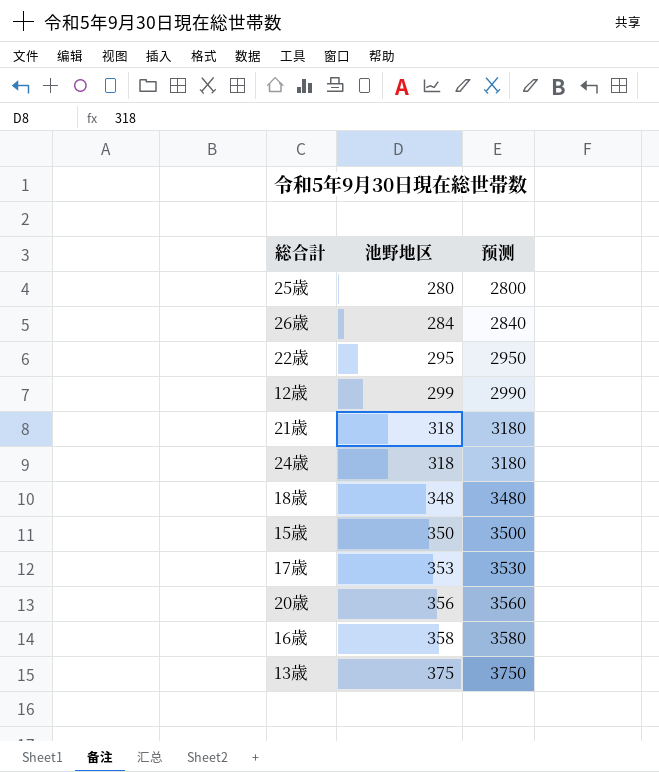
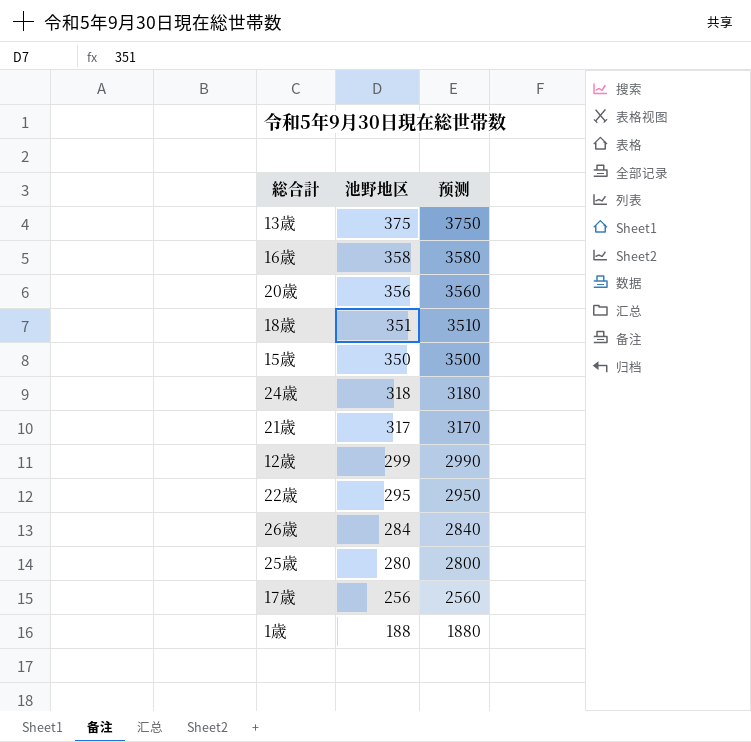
row order: 池野地区 ascending -> 池野地区 descending
18歳 | 池野地区: 348 -> 351
18歳 | 预测: 3480 -> 3510
21歳 | 池野地区: 318 -> 317
21歳 | 预测: 3180 -> 3170
17歳 | 池野地区: 353 -> 256
17歳 | 预测: 3530 -> 2560
row 1歳: none -> 188 | 1880

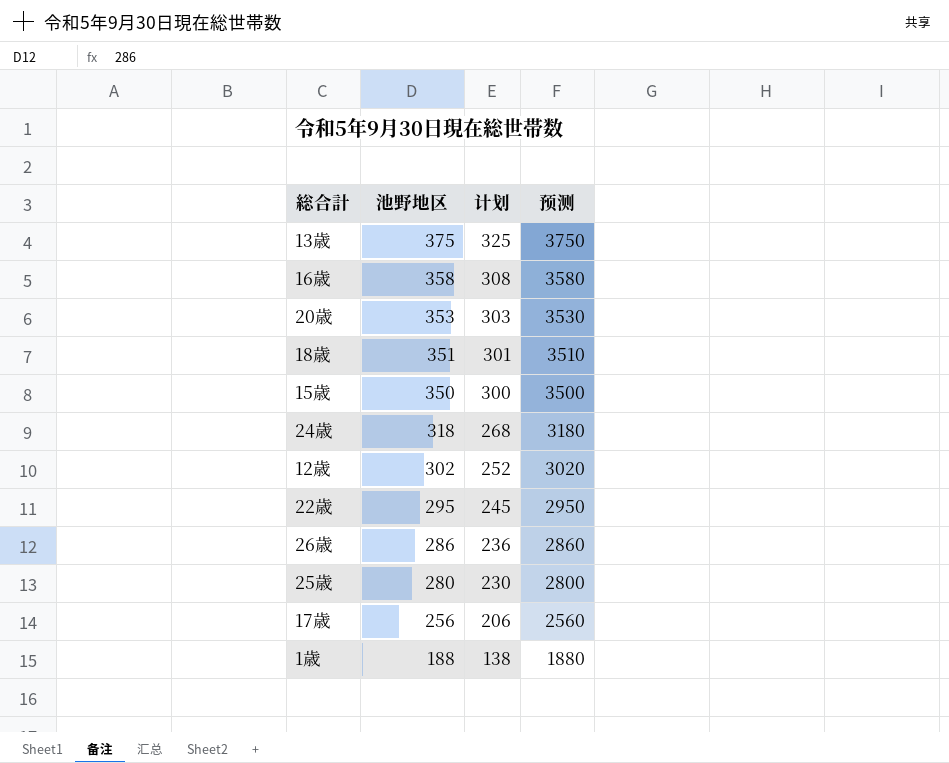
column 计划 | formula: none -> [池野地区] - 50
row 21歳: 317 | 3170 -> none
20歳 | 池野地区: 356 -> 353
20歳 | 预测: 3560 -> 3530
12歳 | 池野地区: 299 -> 302
12歳 | 预测: 2990 -> 3020
26歳 | 池野地区: 284 -> 286
26歳 | 预测: 2840 -> 2860

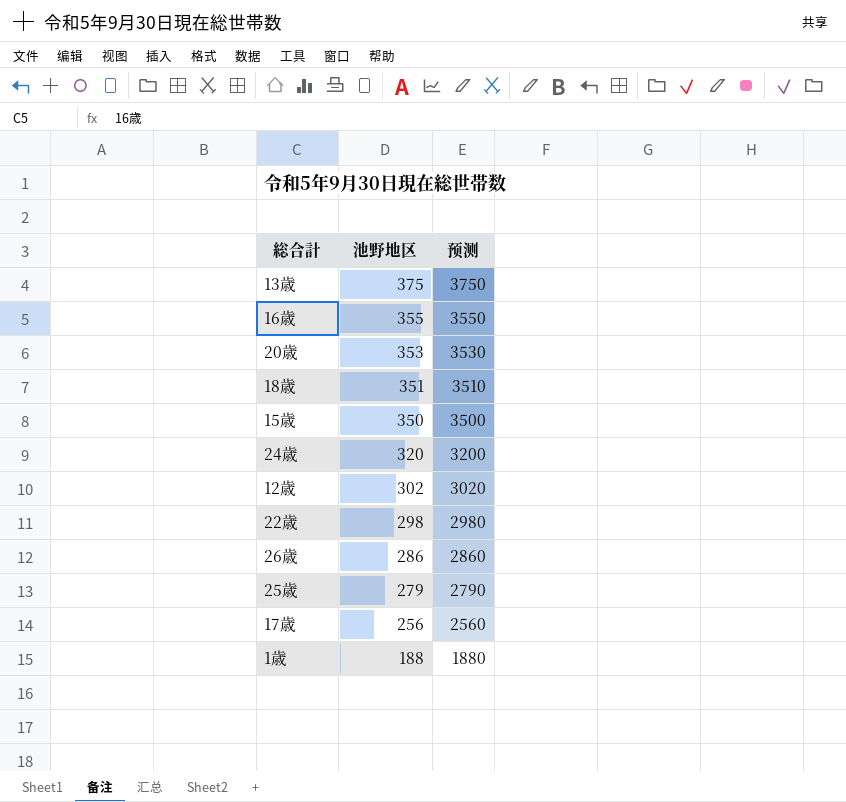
column 计划 | formula: [池野地区] - 50 -> none
16歳 | 池野地区: 358 -> 355
16歳 | 预测: 3580 -> 3550
24歳 | 池野地区: 318 -> 320
24歳 | 预测: 3180 -> 3200
22歳 | 池野地区: 295 -> 298
22歳 | 预测: 2950 -> 2980
25歳 | 池野地区: 280 -> 279
25歳 | 预测: 2800 -> 2790

